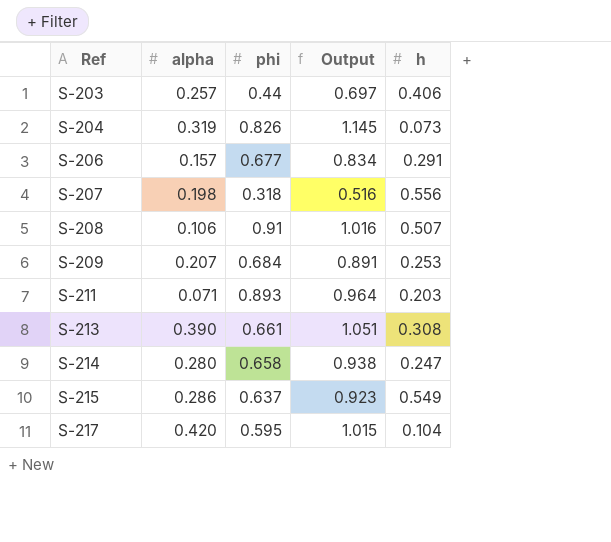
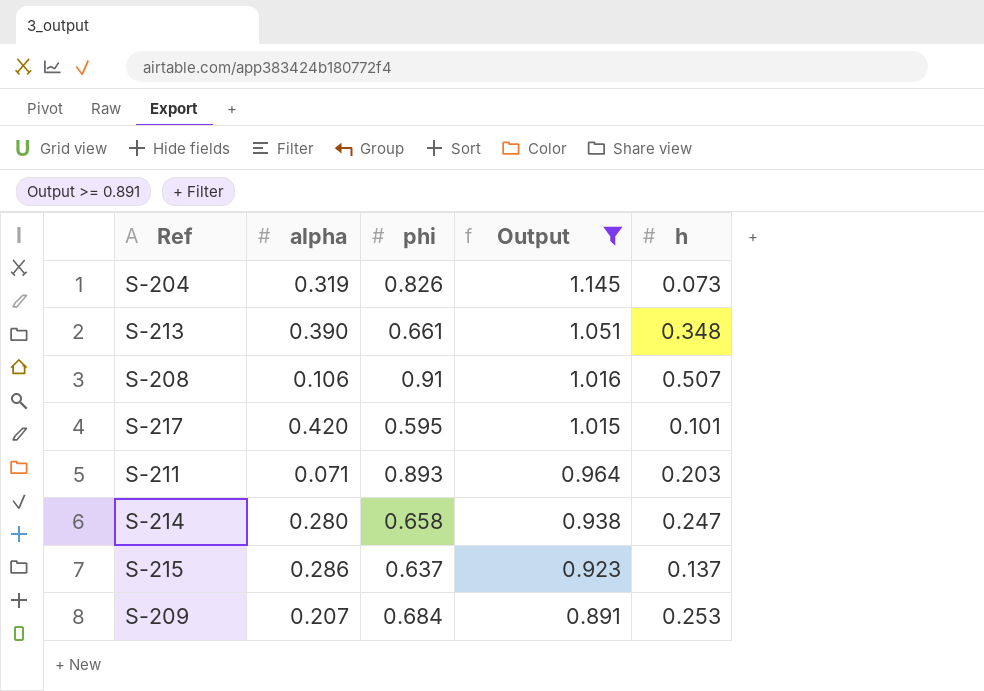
filter: none -> Output >= 0.891
row order: Ref ascending -> Output descending
S-213 | h: 0.308 -> 0.348
S-217 | h: 0.104 -> 0.101
S-215 | h: 0.549 -> 0.137

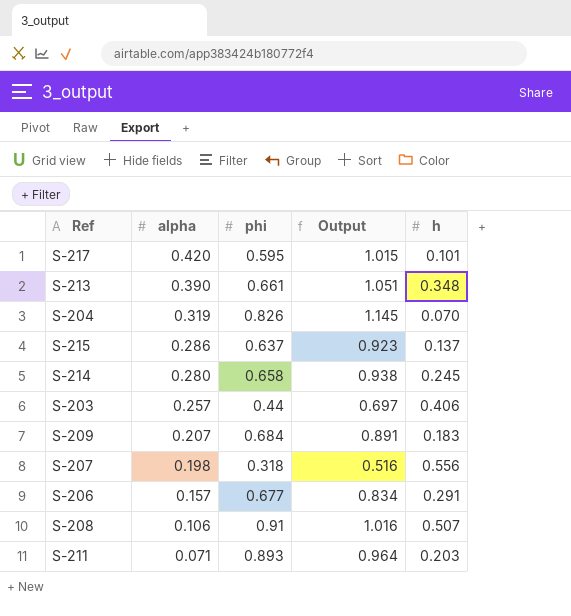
filter: Output >= 0.891 -> none
row order: Output descending -> alpha descending
S-204 | h: 0.073 -> 0.070
S-214 | h: 0.247 -> 0.245
S-209 | h: 0.253 -> 0.183

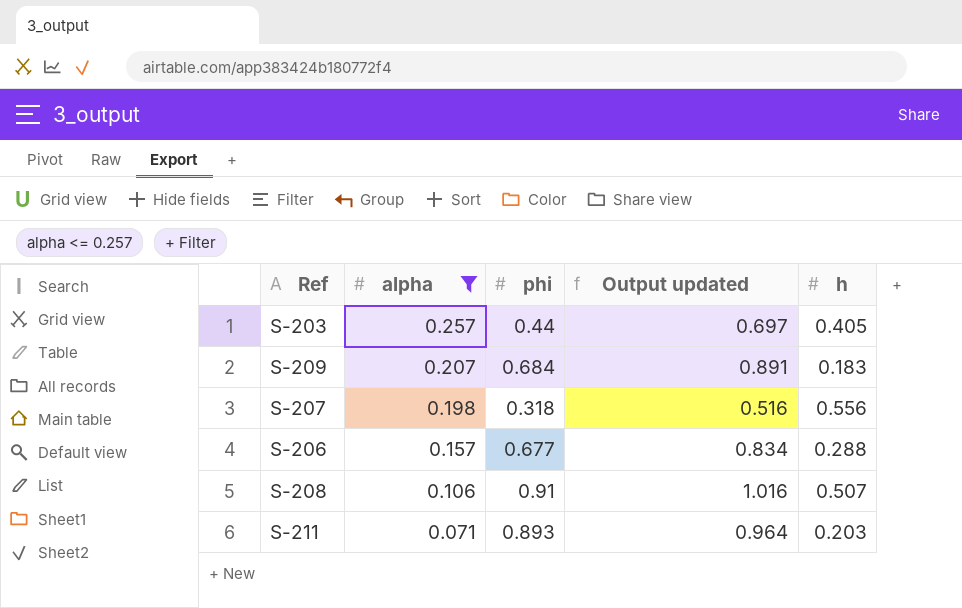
filter: none -> alpha <= 0.257
column name: Output -> Output updated
S-203 | h: 0.406 -> 0.405
S-206 | h: 0.291 -> 0.288

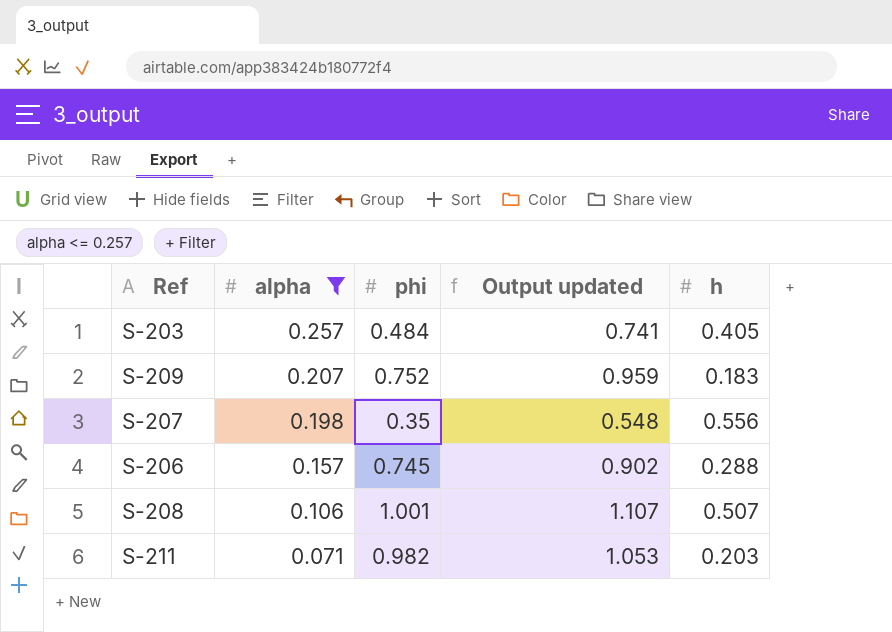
S-203 | phi: 0.44 -> 0.484
S-203 | Output updated: 0.697 -> 0.741
S-209 | phi: 0.684 -> 0.752
S-209 | Output updated: 0.891 -> 0.959
S-207 | phi: 0.318 -> 0.35
S-207 | Output updated: 0.516 -> 0.548
S-206 | phi: 0.677 -> 0.745
S-206 | Output updated: 0.834 -> 0.902
S-208 | phi: 0.91 -> 1.001
S-208 | Output updated: 1.016 -> 1.107
S-211 | phi: 0.893 -> 0.982
S-211 | Output updated: 0.964 -> 1.053

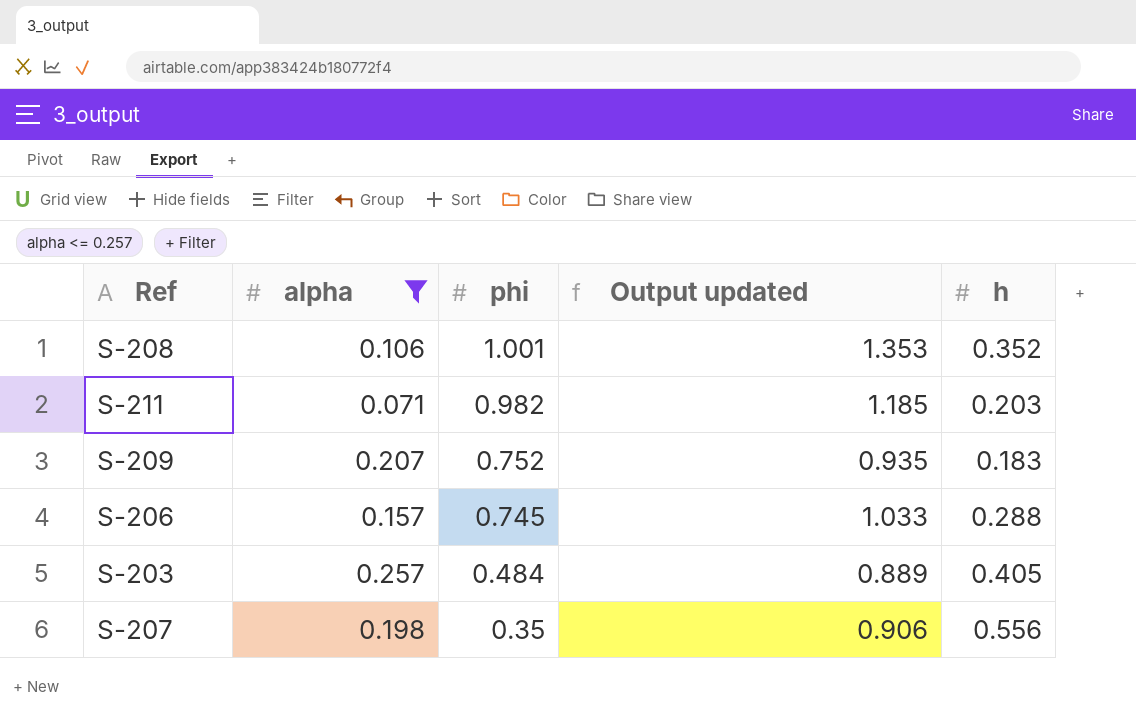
row order: alpha descending -> phi descending
column Output updated | formula: [alpha] + [phi] -> [phi] + [h]
S-208 | h: 0.507 -> 0.352

